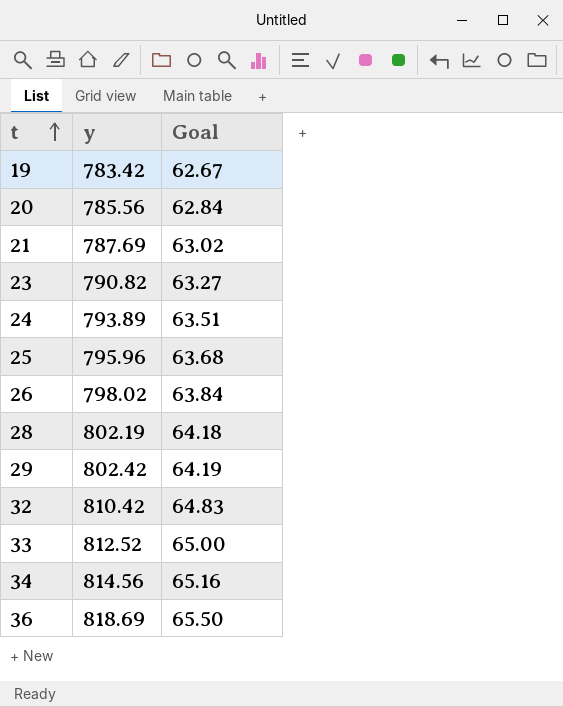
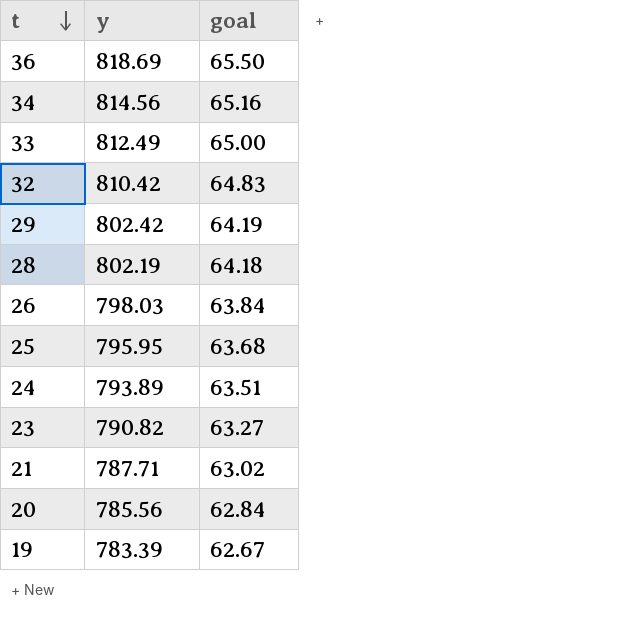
row order: t ascending -> t descending
column name: Goal -> goal
33 | y: 812.52 -> 812.49
26 | y: 798.02 -> 798.03
25 | y: 795.96 -> 795.95
21 | y: 787.69 -> 787.71
19 | y: 783.42 -> 783.39

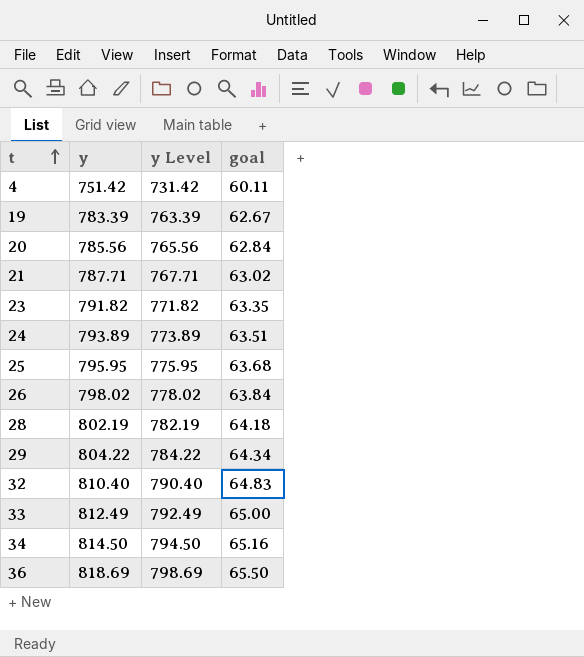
row order: t descending -> t ascending
column y Level | formula: none -> [y] - 20
row 4: none -> 751.42 | 731.42 | 60.11
23 | y: 790.82 -> 791.82
23 | goal: 63.27 -> 63.35
26 | y: 798.03 -> 798.02
29 | y: 802.42 -> 804.22
29 | goal: 64.19 -> 64.34
32 | y: 810.42 -> 810.40
34 | y: 814.56 -> 814.50

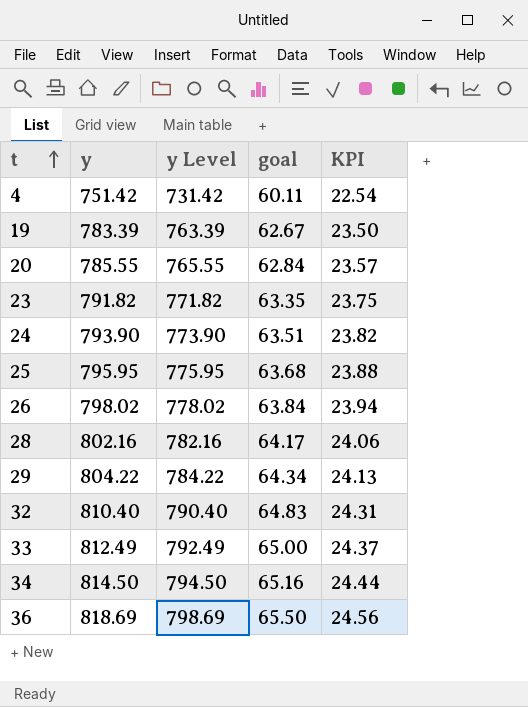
column KPI | formula: none -> [y] * 0.03
row 21: 787.71 | 767.71 | 63.02 -> none
20 | y: 785.56 -> 785.55
20 | y Level: 765.56 -> 765.55
24 | y: 793.89 -> 793.90
24 | y Level: 773.89 -> 773.90
28 | y: 802.19 -> 802.16
28 | y Level: 782.19 -> 782.16
28 | goal: 64.18 -> 64.17

